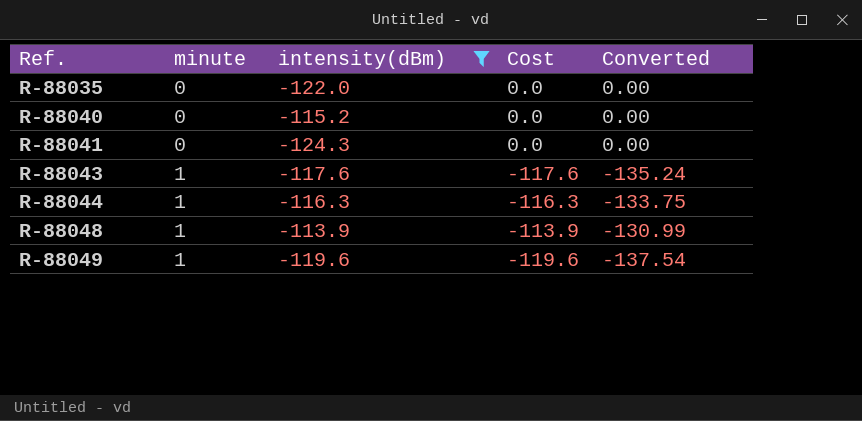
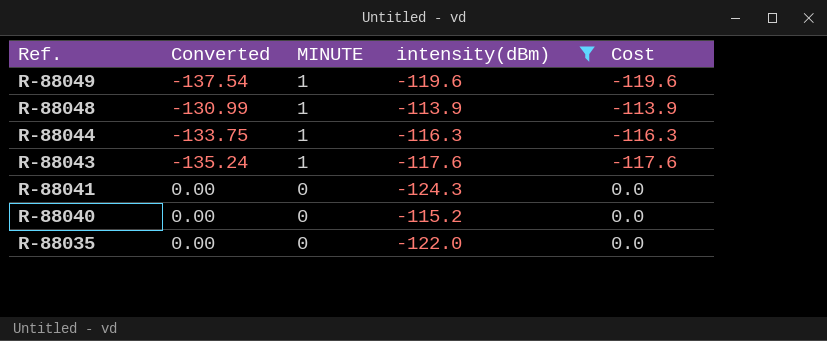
row order: Ref. ascending -> Ref. descending
column Converted | position: 5 -> 2
column name: minute -> MINUTE

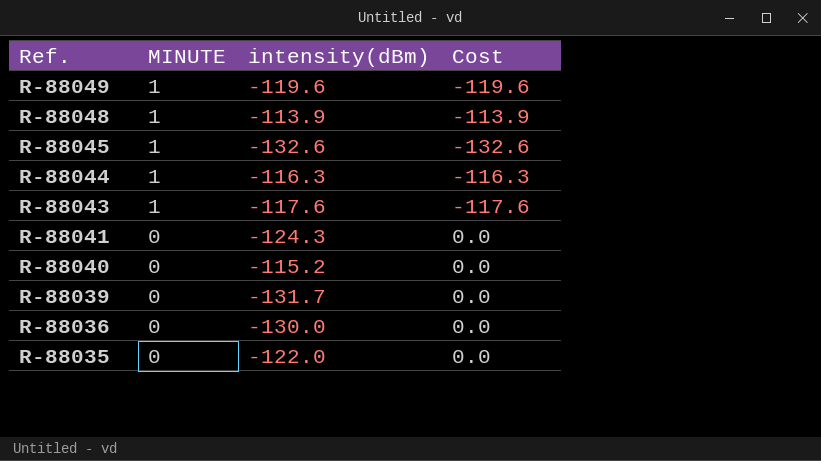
filter: intensity(dBm) >= -124.3 -> none
column Converted | formula: [Cost] * 1.15 -> none

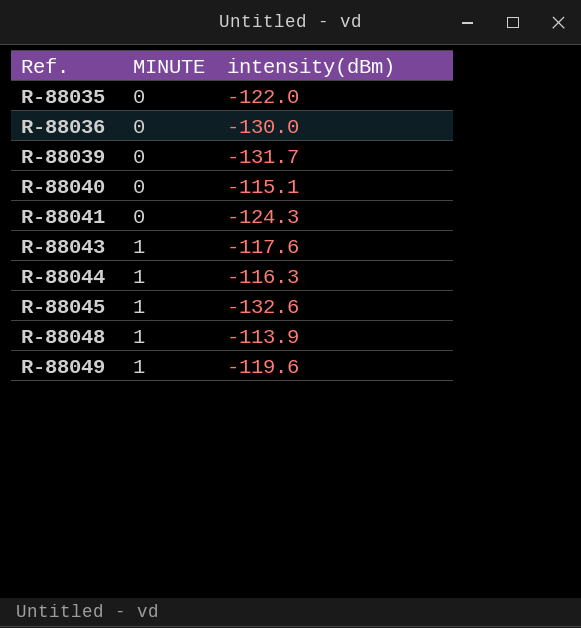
row order: Ref. descending -> Ref. ascending
column Cost | formula: [MINUTE] * [intensity(dBm)] -> none
R-88040 | intensity(dBm): -115.2 -> -115.1

